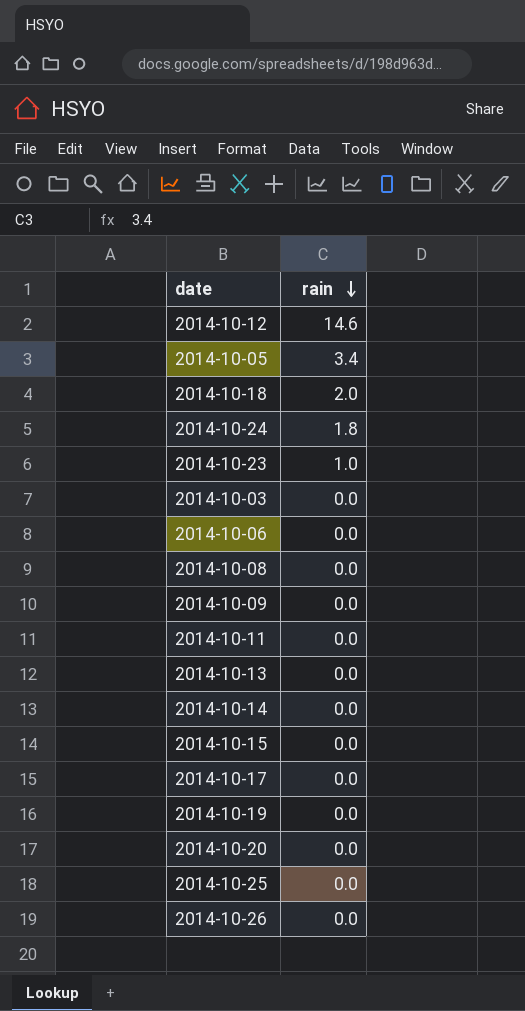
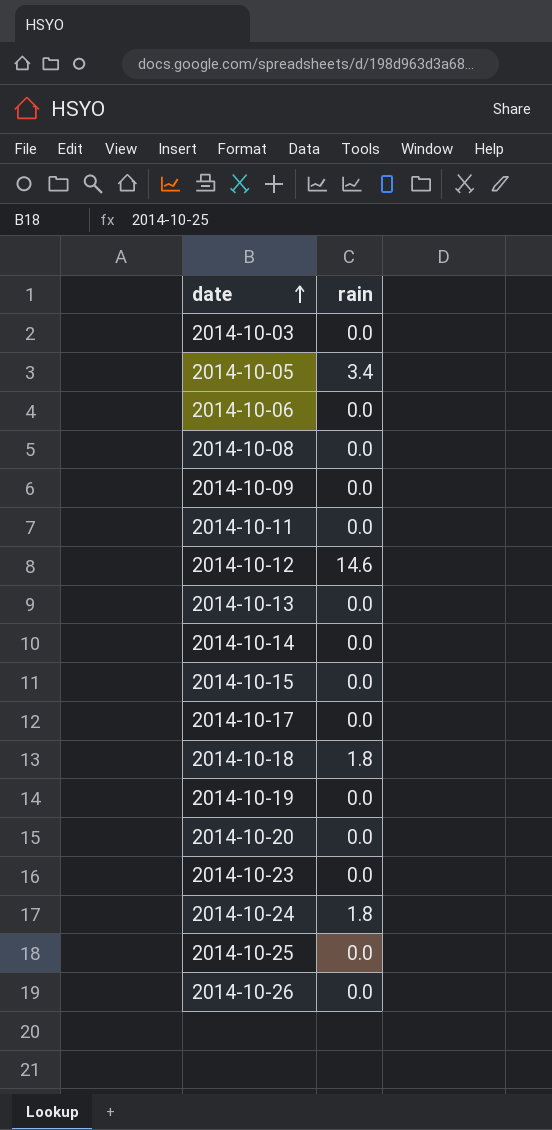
row order: rain descending -> date ascending
2014-10-18 | rain: 2.0 -> 1.8
2014-10-23 | rain: 1.0 -> 0.0

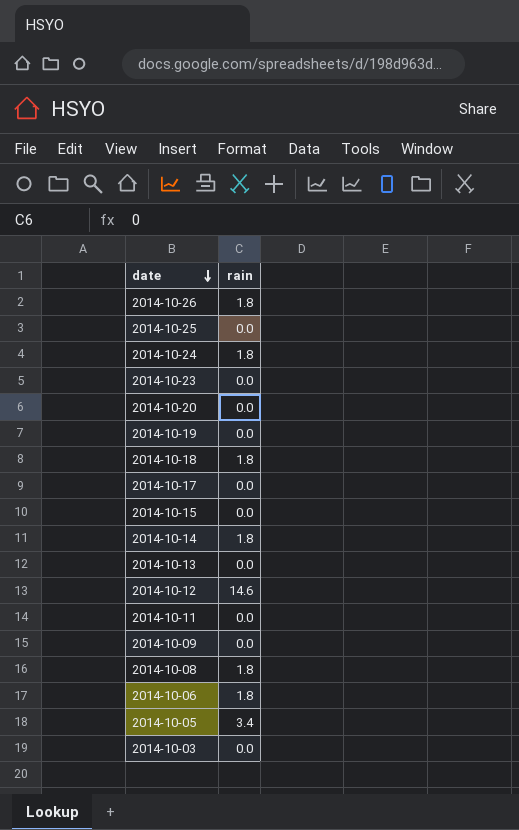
row order: date ascending -> date descending
2014-10-26 | rain: 0.0 -> 1.8
2014-10-14 | rain: 0.0 -> 1.8
2014-10-08 | rain: 0.0 -> 1.8
2014-10-06 | rain: 0.0 -> 1.8

